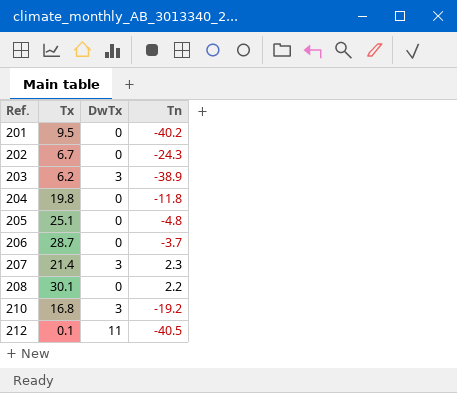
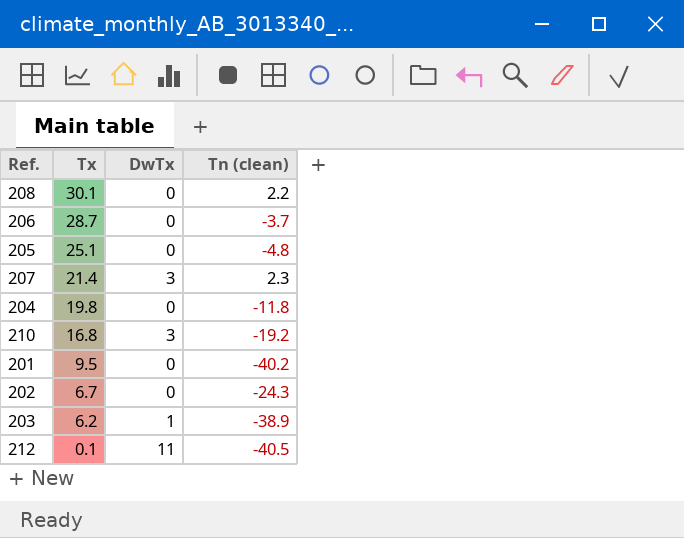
row order: Ref. ascending -> Tx descending
column name: Tn -> Tn (clean)
203 | DwTx: 3 -> 1

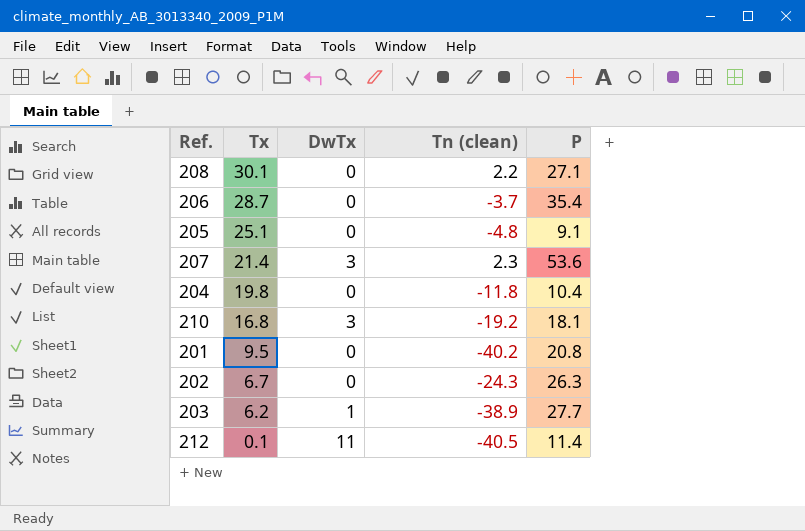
column P | position: none -> 5

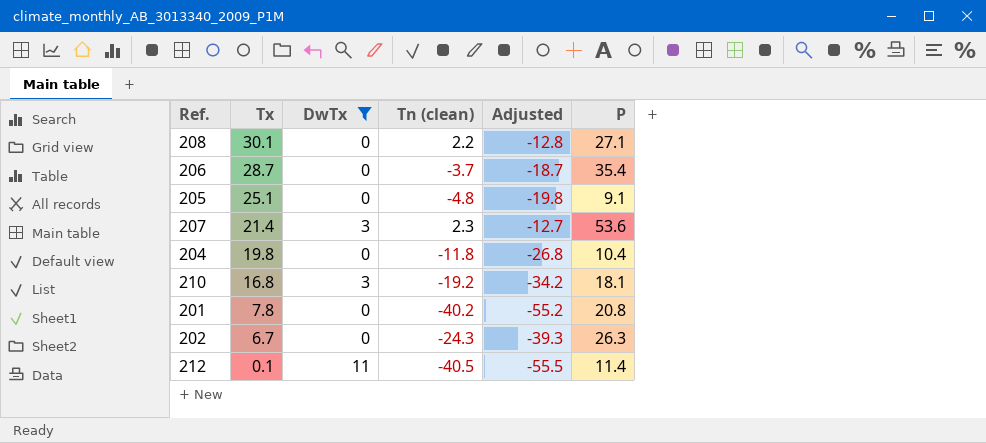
filter: none -> DwTx != 1
column Adjusted | formula: none -> [Tn (clean)] - 15
201 | Tx: 9.5 -> 7.8

